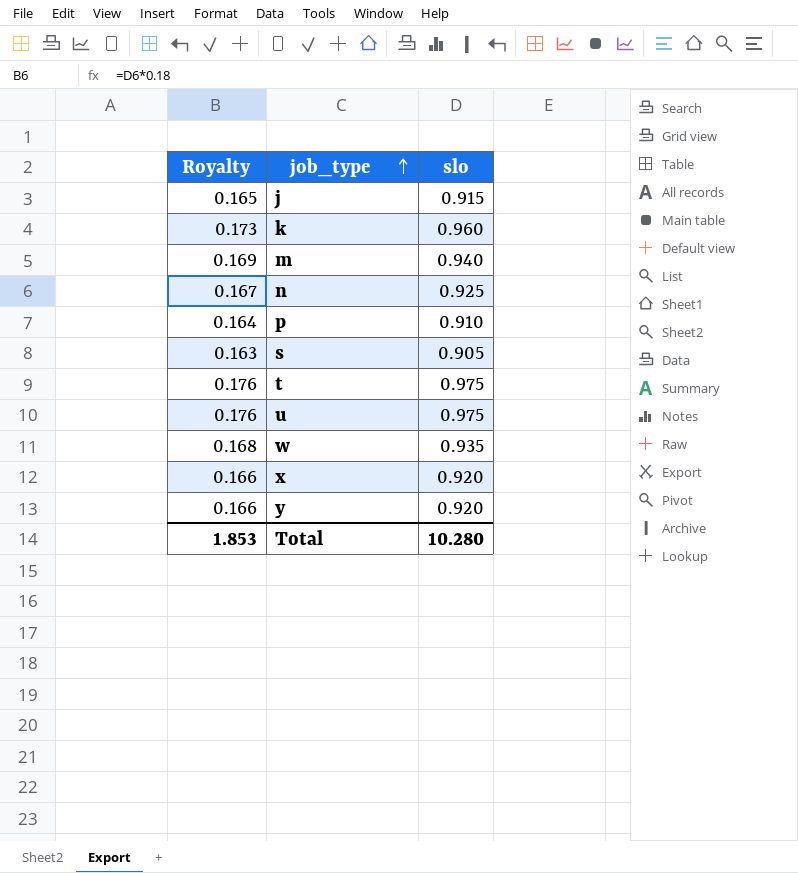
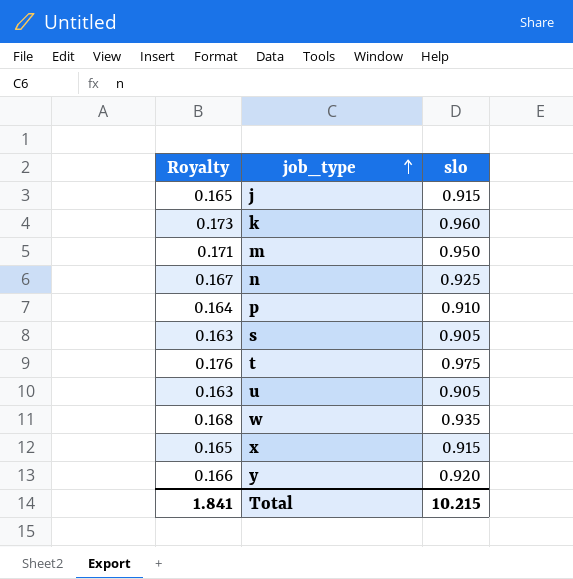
m | Royalty: 0.169 -> 0.171
m | slo: 0.940 -> 0.950
u | Royalty: 0.176 -> 0.163
u | slo: 0.975 -> 0.905
x | Royalty: 0.166 -> 0.165
x | slo: 0.920 -> 0.915
Total | Royalty: 1.853 -> 1.841
Total | slo: 10.280 -> 10.215

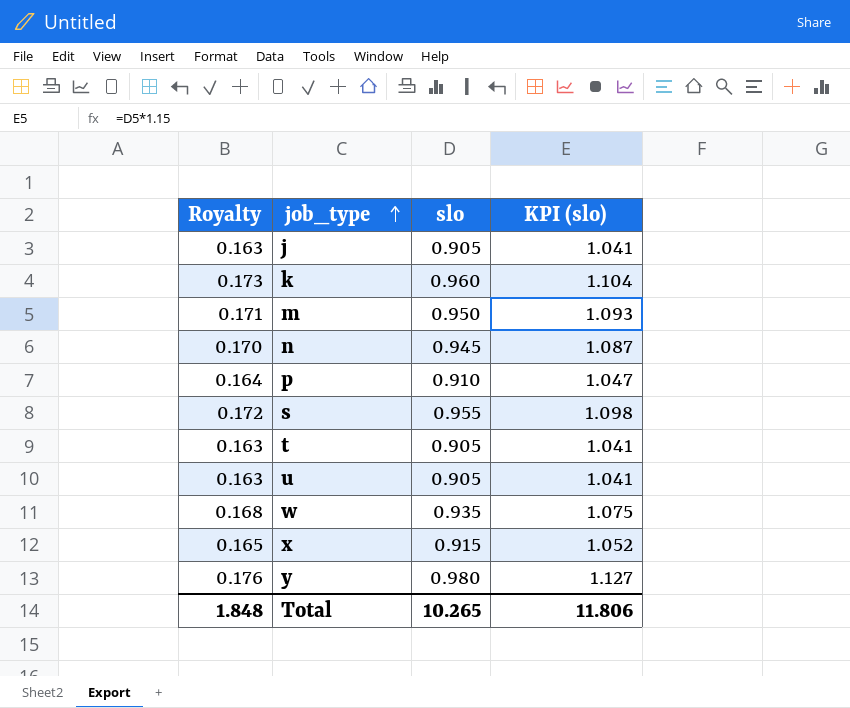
column KPI (slo) | formula: none -> [slo] * 1.15
j | Royalty: 0.165 -> 0.163
j | slo: 0.915 -> 0.905
n | Royalty: 0.167 -> 0.170
n | slo: 0.925 -> 0.945
s | Royalty: 0.163 -> 0.172
s | slo: 0.905 -> 0.955
t | Royalty: 0.176 -> 0.163
t | slo: 0.975 -> 0.905
y | Royalty: 0.166 -> 0.176
y | slo: 0.920 -> 0.980
Total | Royalty: 1.841 -> 1.848
Total | slo: 10.215 -> 10.265

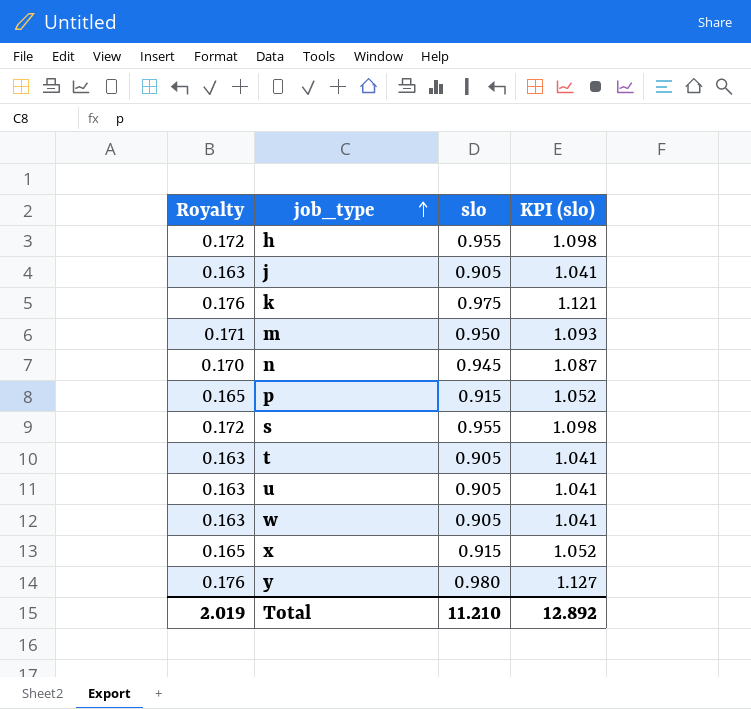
row h: none -> 0.172 | 0.955 | 1.098
k | Royalty: 0.173 -> 0.176
k | slo: 0.960 -> 0.975
k | KPI (slo): 1.104 -> 1.121
p | Royalty: 0.164 -> 0.165
p | slo: 0.910 -> 0.915
p | KPI (slo): 1.047 -> 1.052
w | Royalty: 0.168 -> 0.163
w | slo: 0.935 -> 0.905
w | KPI (slo): 1.075 -> 1.041
Total | Royalty: 1.848 -> 2.019
Total | slo: 10.265 -> 11.210
Total | KPI (slo): 11.806 -> 12.892

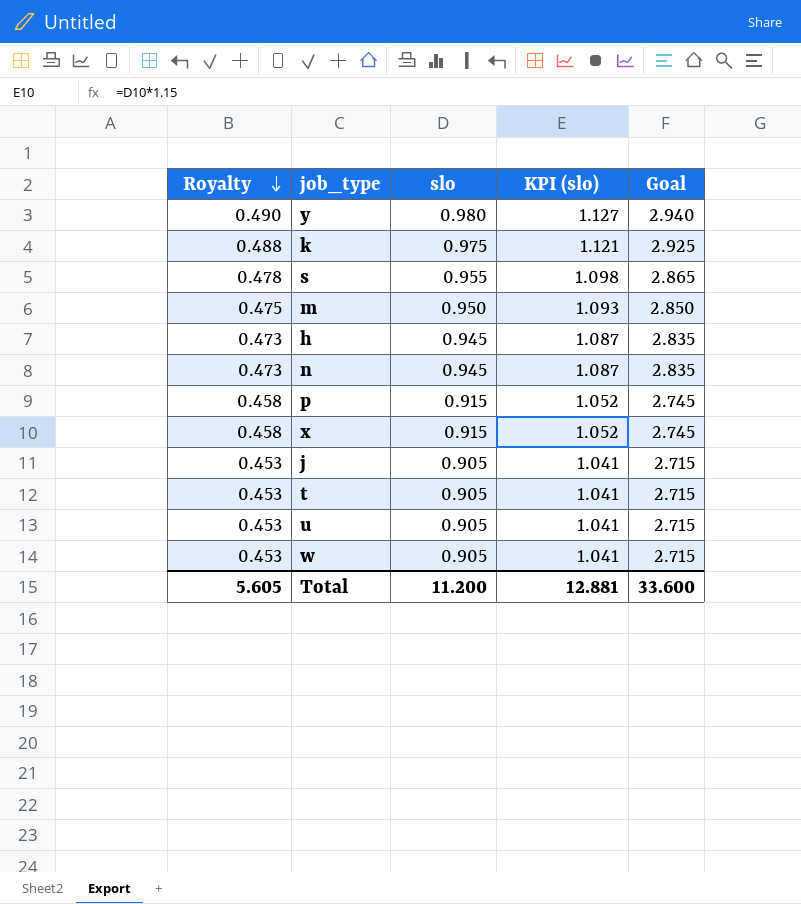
row order: job_type ascending -> Royalty descending
column Royalty | formula: [slo] * 0.18 -> [slo] * 0.5
column Goal | formula: none -> [slo] * 3
h | slo: 0.955 -> 0.945
h | KPI (slo): 1.098 -> 1.087
Total | Royalty: 2.019 -> 5.605
Total | slo: 11.210 -> 11.200
Total | KPI (slo): 12.892 -> 12.881

